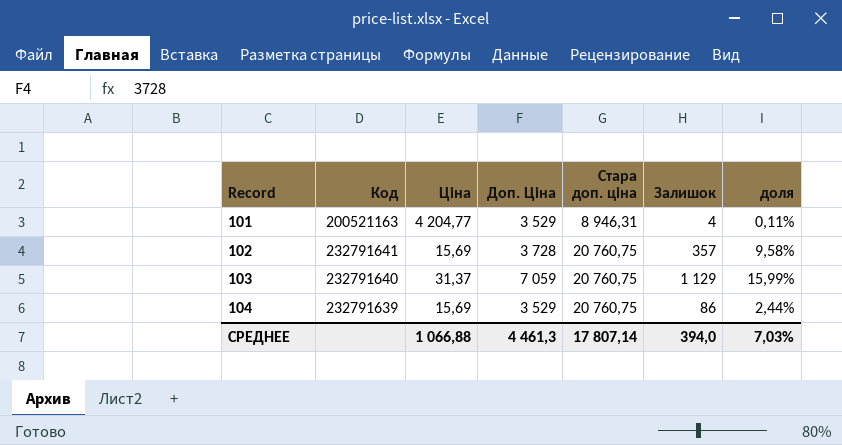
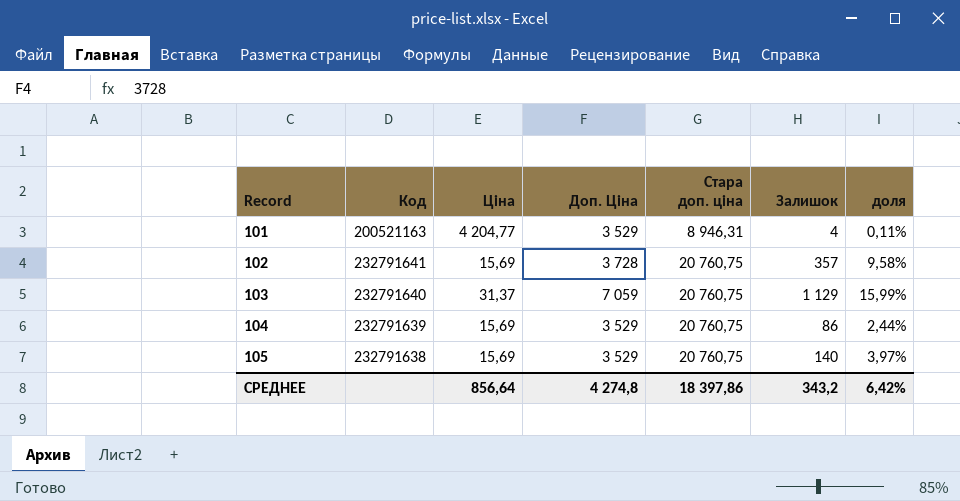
row 105: none -> 232791638 | 15,69 | 3 529 | 20 760,75 | 140 | 3,97%
СРЕДНЕЕ | Ціна: 1 066,88 -> 856,64
СРЕДНЕЕ | Доп. Ціна: 4 461,3 -> 4 274,8
СРЕДНЕЕ | Стара доп. ціна: 17 807,14 -> 18 397,86
СРЕДНЕЕ | Залишок: 394,0 -> 343,2
СРЕДНЕЕ | доля: 7,03% -> 6,42%

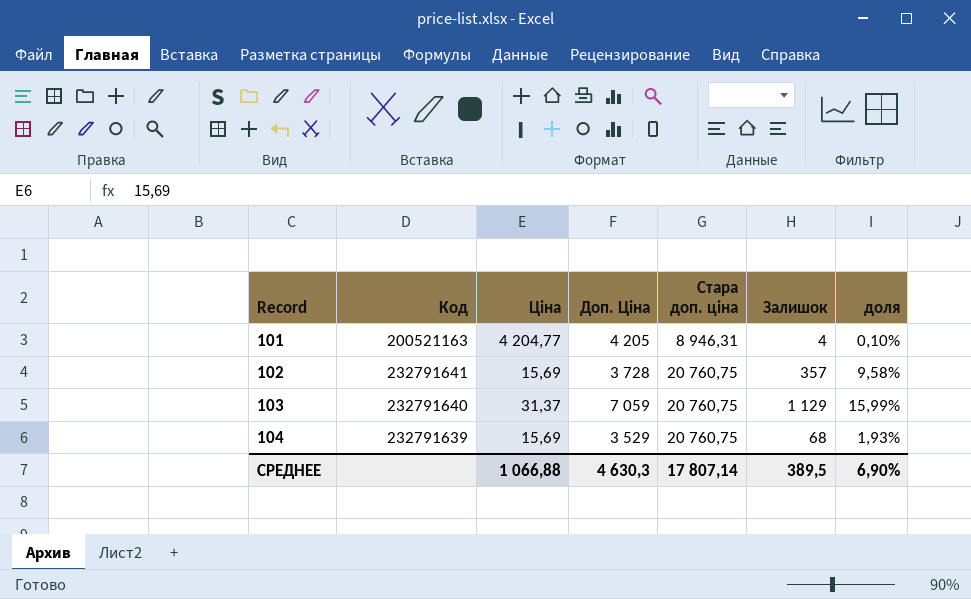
row 105: 232791638 | 15,69 | 3 529 | 20 760,75 | 140 | 3,97% -> none
101 | Доп. Ціна: 3 529 -> 4 205
101 | доля: 0,11% -> 0,10%
104 | Залишок: 86 -> 68
104 | доля: 2,44% -> 1,93%
СРЕДНЕЕ | Ціна: 856,64 -> 1 066,88
СРЕДНЕЕ | Доп. Ціна: 4 274,8 -> 4 630,3
СРЕДНЕЕ | Стара доп. ціна: 18 397,86 -> 17 807,14
СРЕДНЕЕ | Залишок: 343,2 -> 389,5
СРЕДНЕЕ | доля: 6,42% -> 6,90%

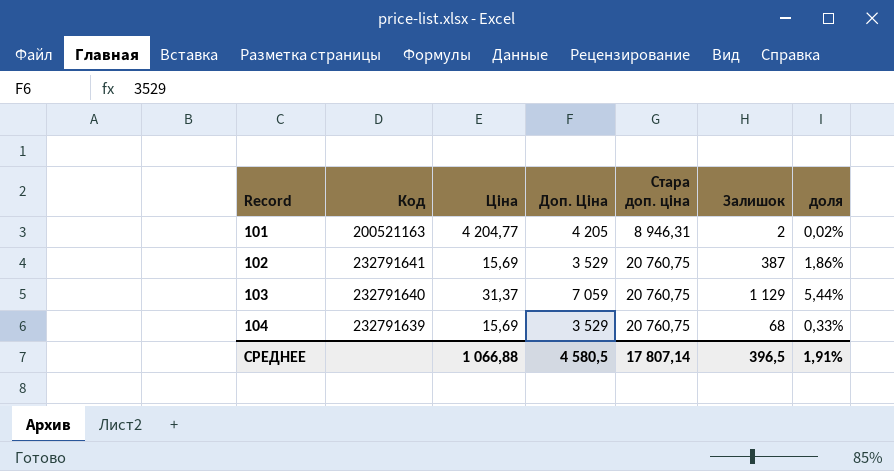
column доля | formula: [Залишок] / [Доп. Ціна] -> [Залишок] / [Стара доп. ціна]
101 | Залишок: 4 -> 2
102 | Доп. Ціна: 3 728 -> 3 529
102 | Залишок: 357 -> 387
СРЕДНЕЕ | Доп. Ціна: 4 630,3 -> 4 580,5
СРЕДНЕЕ | Залишок: 389,5 -> 396,5
СРЕДНЕЕ | доля: 6,90% -> 1,91%

